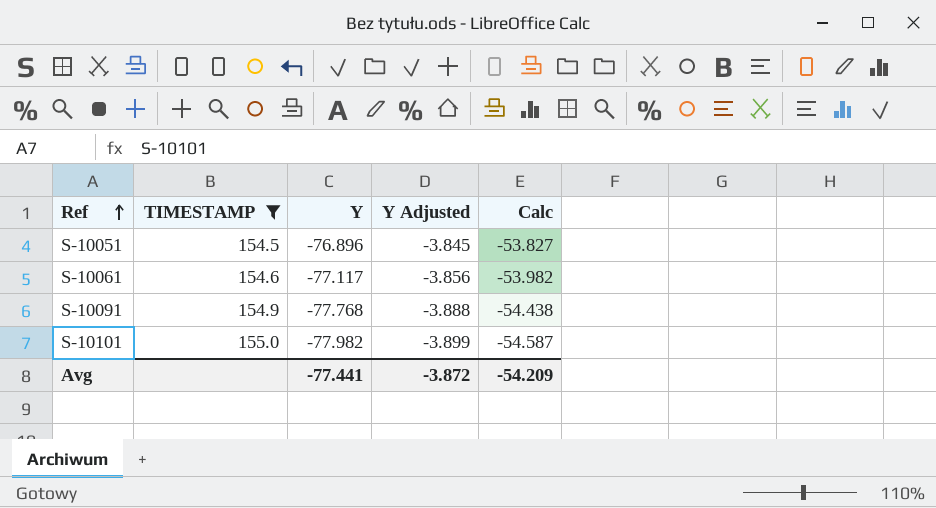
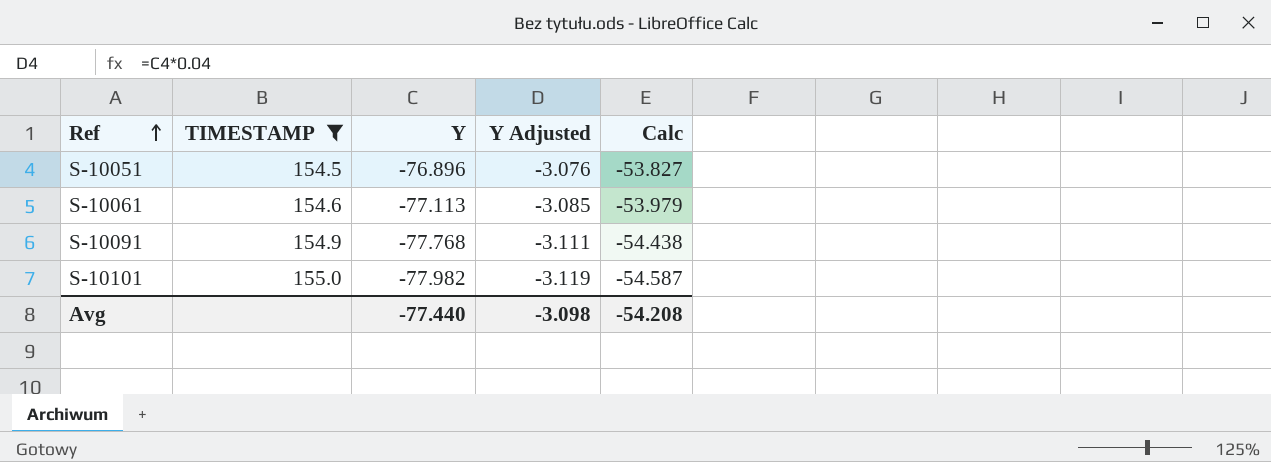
column Y Adjusted | formula: [Y] * 0.05 -> [Y] * 0.04
S-10061 | Y: -77.117 -> -77.113
S-10061 | Calc: -53.982 -> -53.979
Avg | Y: -77.441 -> -77.440
Avg | Y Adjusted: -3.872 -> -3.098
Avg | Calc: -54.209 -> -54.208

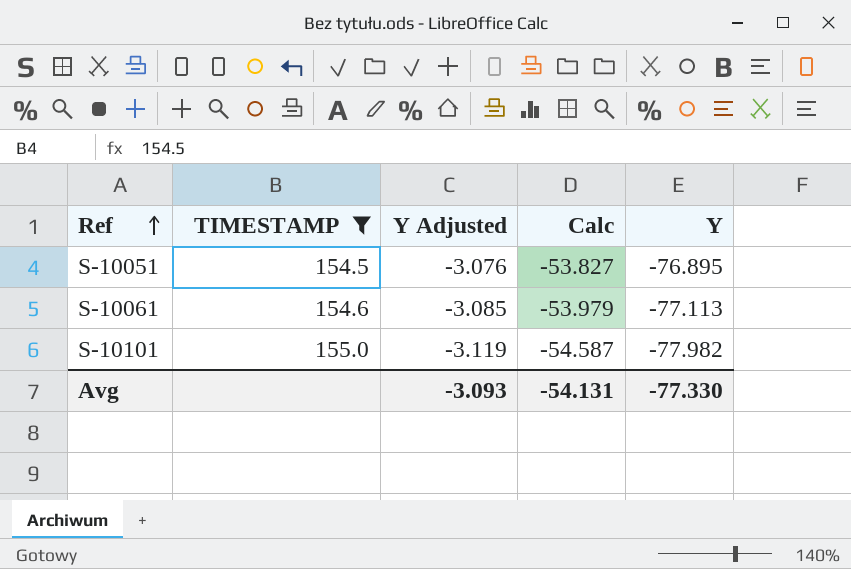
column Y | position: 3 -> 5
row S-10091: 154.9 | -77.768 | -3.111 | -54.438 -> none
S-10051 | Y: -76.896 -> -76.895
Avg | Y Adjusted: -3.098 -> -3.093
Avg | Calc: -54.208 -> -54.131
Avg | Y: -77.440 -> -77.330

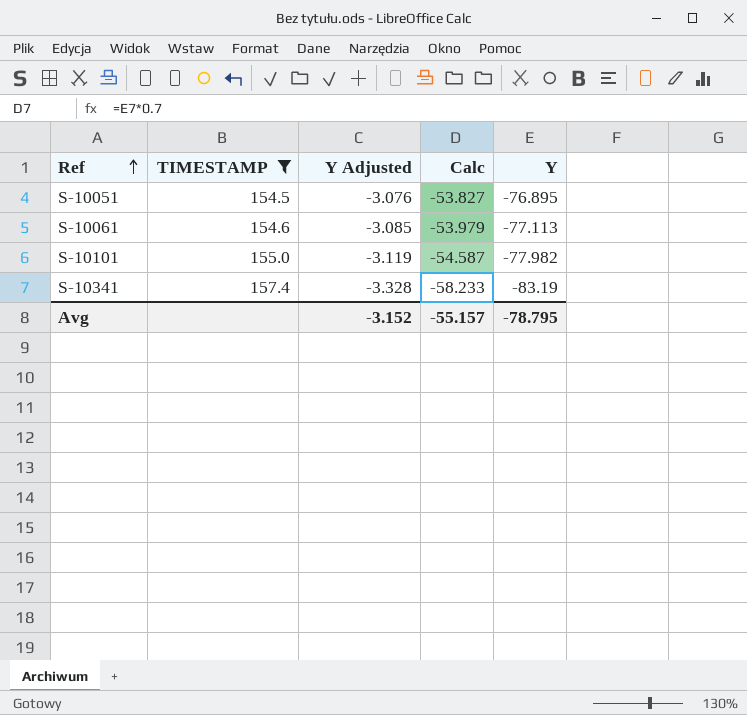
row S-10341: none -> 157.4 | -3.328 | -58.233 | -83.19
Avg | Y Adjusted: -3.093 -> -3.152
Avg | Calc: -54.131 -> -55.157
Avg | Y: -77.330 -> -78.795

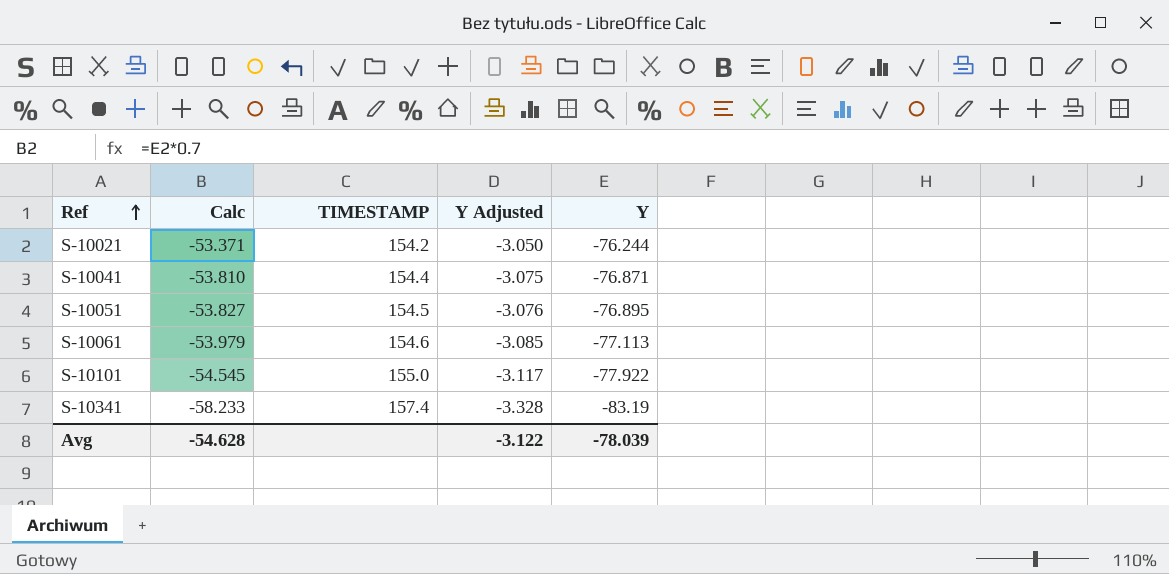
filter: TIMESTAMP >= 154.5 -> none
column Calc | position: 4 -> 2
S-10101 | Calc: -54.587 -> -54.545
S-10101 | Y Adjusted: -3.119 -> -3.117
S-10101 | Y: -77.982 -> -77.922
Avg | Calc: -55.157 -> -54.628
Avg | Y Adjusted: -3.152 -> -3.122
Avg | Y: -78.795 -> -78.039

